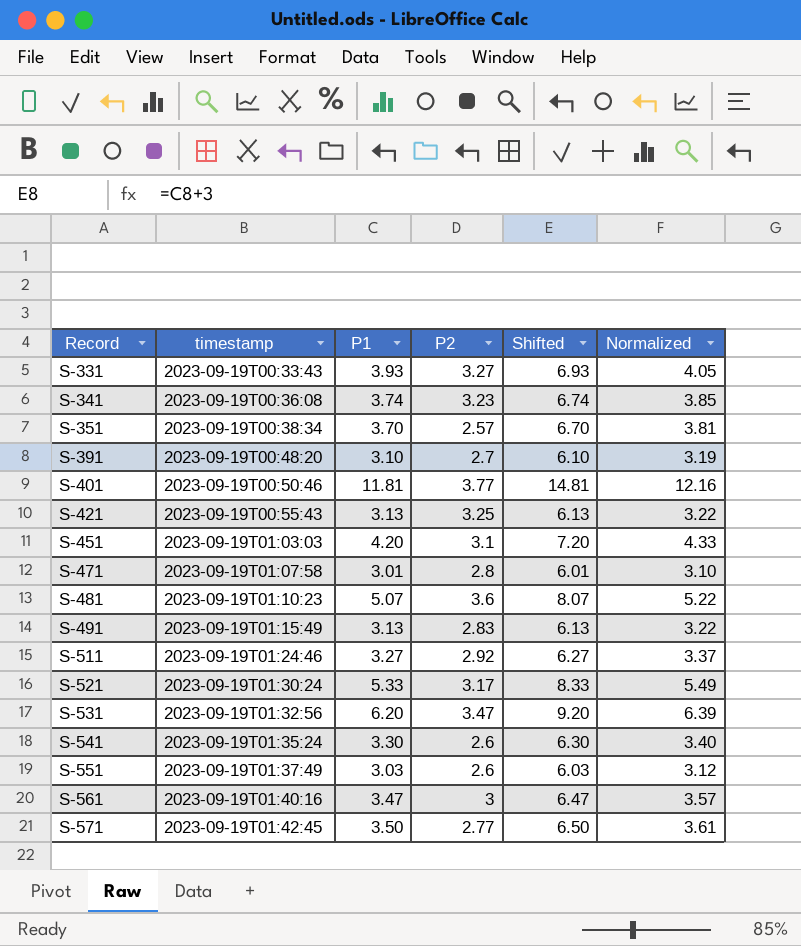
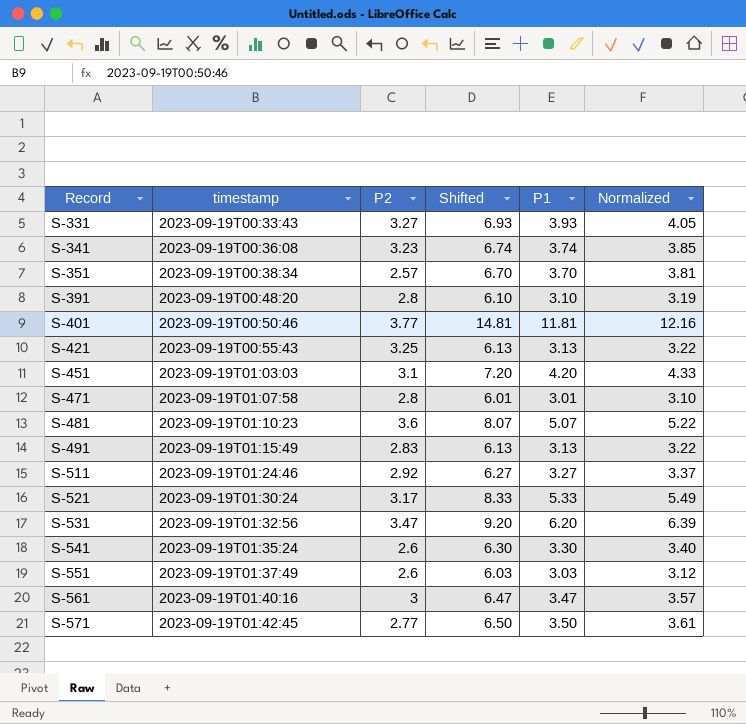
column P1 | position: 3 -> 5
S-391 | P2: 2.7 -> 2.8

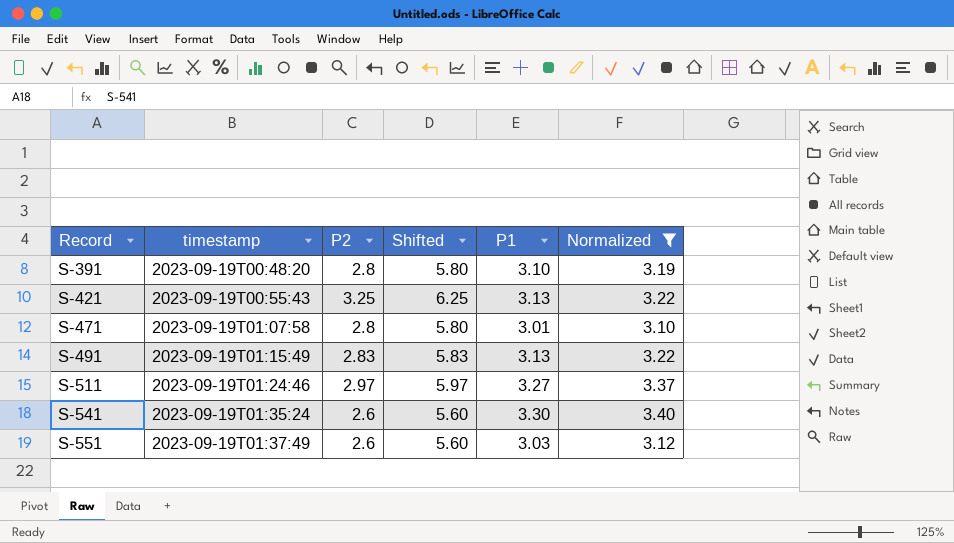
filter: none -> Normalized <= 3.40
column Shifted | formula: [P1] + 3 -> [P2] + 3
S-511 | P2: 2.92 -> 2.97

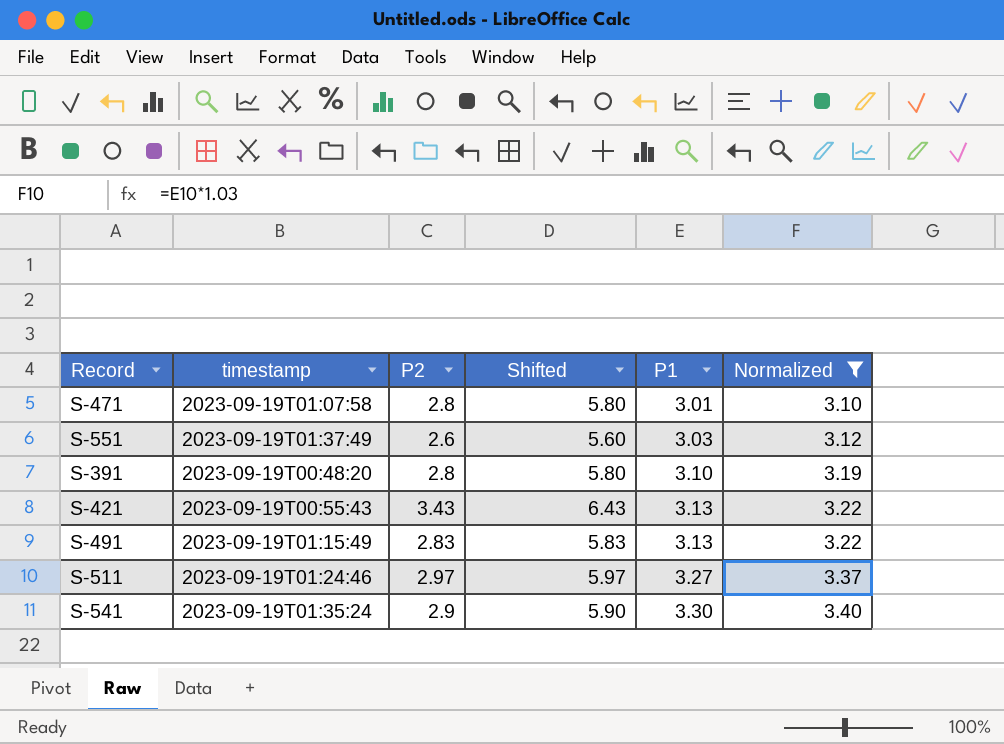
row order: Record ascending -> P1 ascending
S-421 | P2: 3.25 -> 3.43
S-421 | Shifted: 6.25 -> 6.43
S-541 | P2: 2.6 -> 2.9
S-541 | Shifted: 5.60 -> 5.90

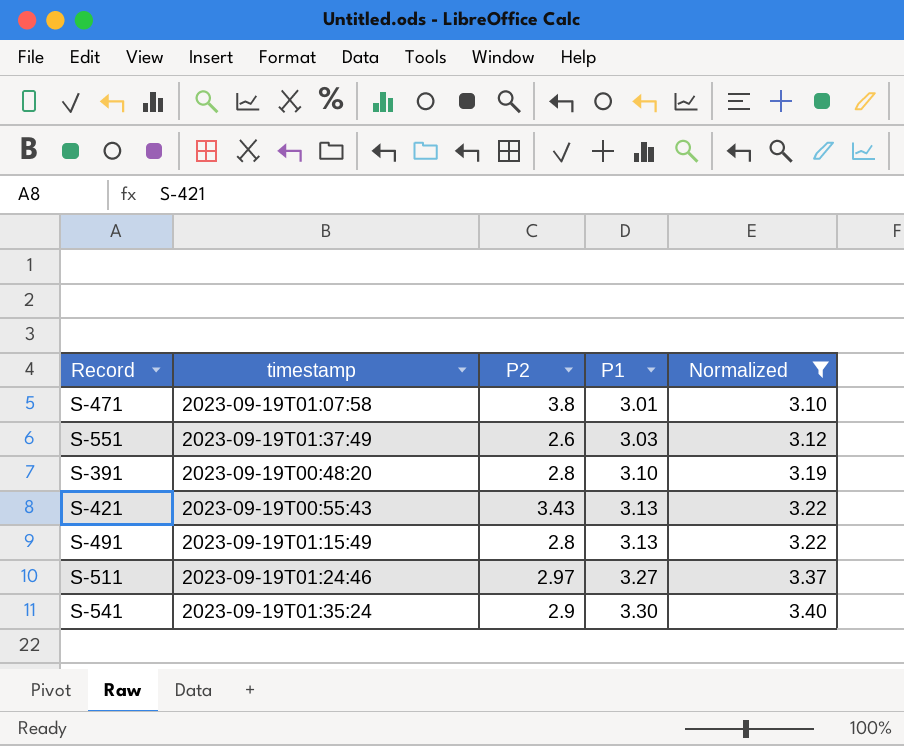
column Shifted | formula: [P2] + 3 -> none
S-471 | P2: 2.8 -> 3.8
S-491 | P2: 2.83 -> 2.8

